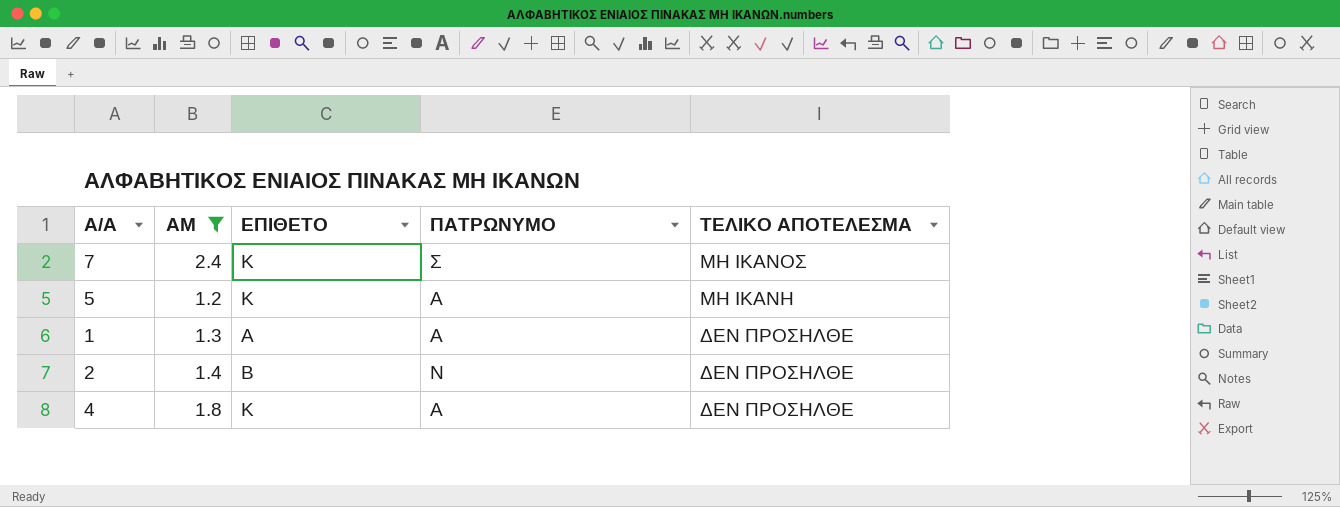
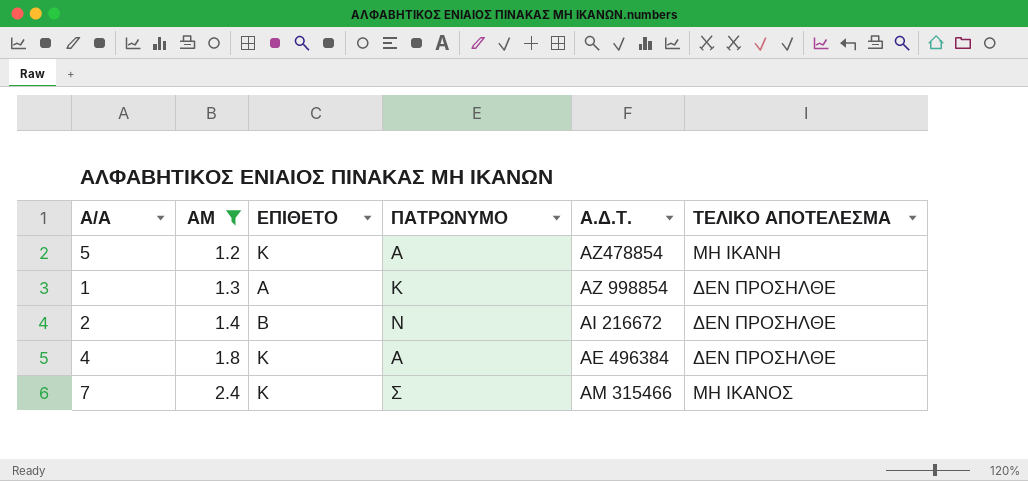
row order: ΤΕΛΙΚΟ ΑΠΟΤΕΛΕΣΜΑ descending -> ΑΜ ascending
column Α.Δ.Τ. | position: none -> 5
1 | ΠΑΤΡΩΝΥΜΟ: Α -> Κ

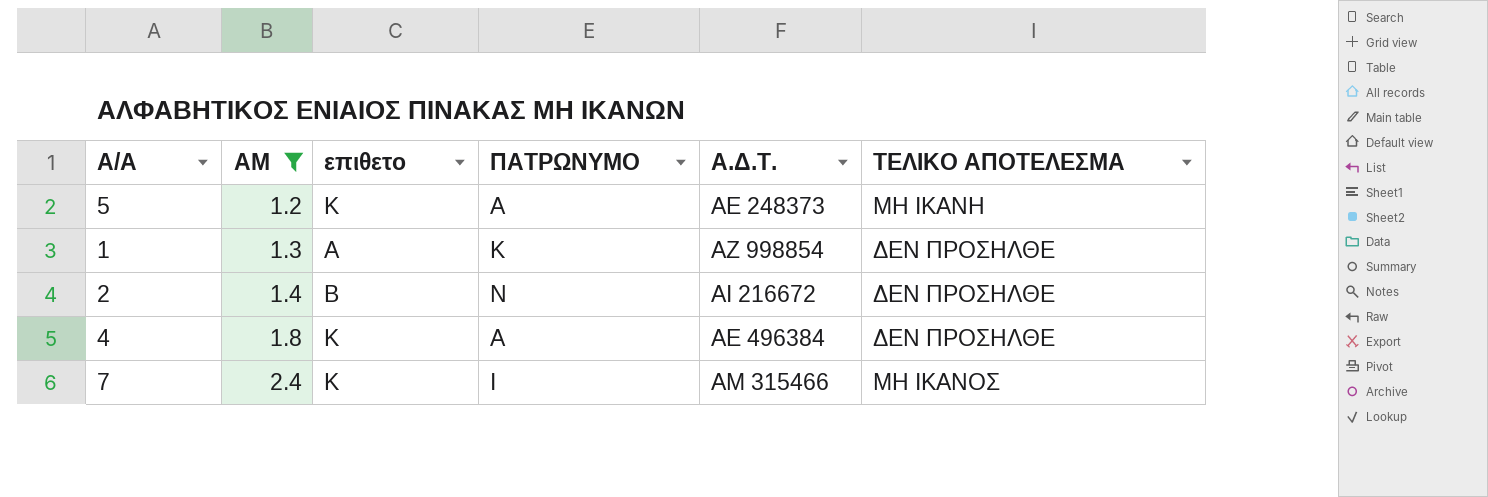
column name: ΕΠΙΘΕΤΟ -> επιθετο
5 | Α.Δ.Τ.: ΑΖ478854 -> ΑΕ 248373
7 | ΠΑΤΡΩΝΥΜΟ: Σ -> Ι

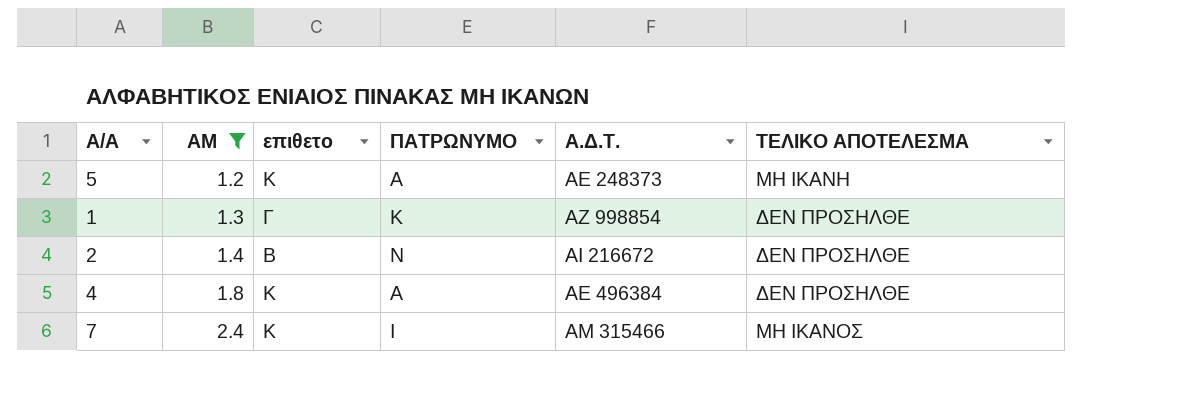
1 | επιθετο: Α -> Γ

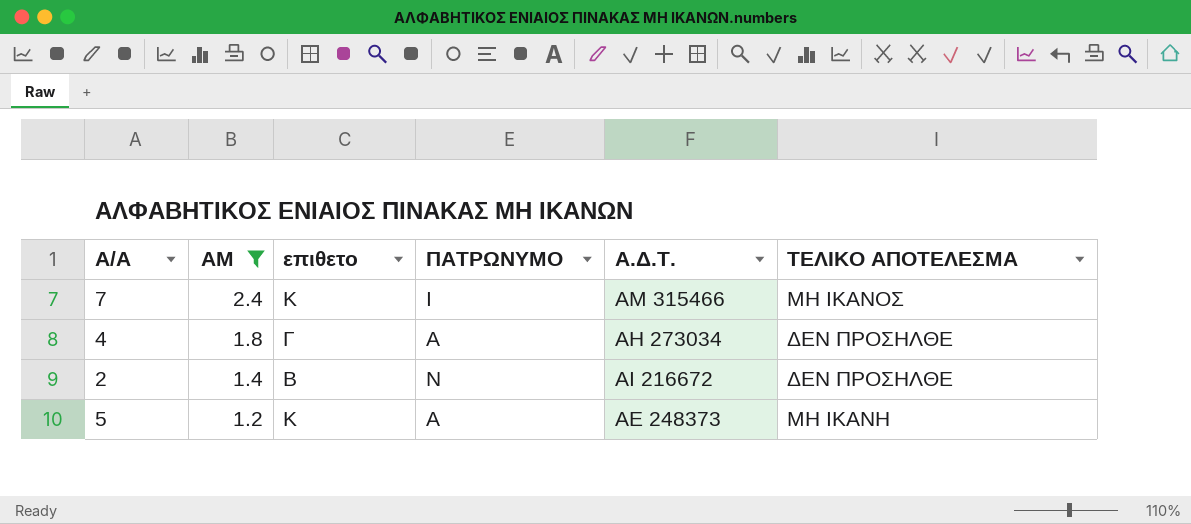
row order: ΑΜ ascending -> ΑΜ descending
row 1: 1.3 | Γ | Κ | ΑΖ 998854 | ΔΕΝ ΠΡΟΣΗΛΘΕ -> none
4 | επιθετο: Κ -> Γ
4 | Α.Δ.Τ.: ΑΕ 496384 -> ΑΗ 273034

